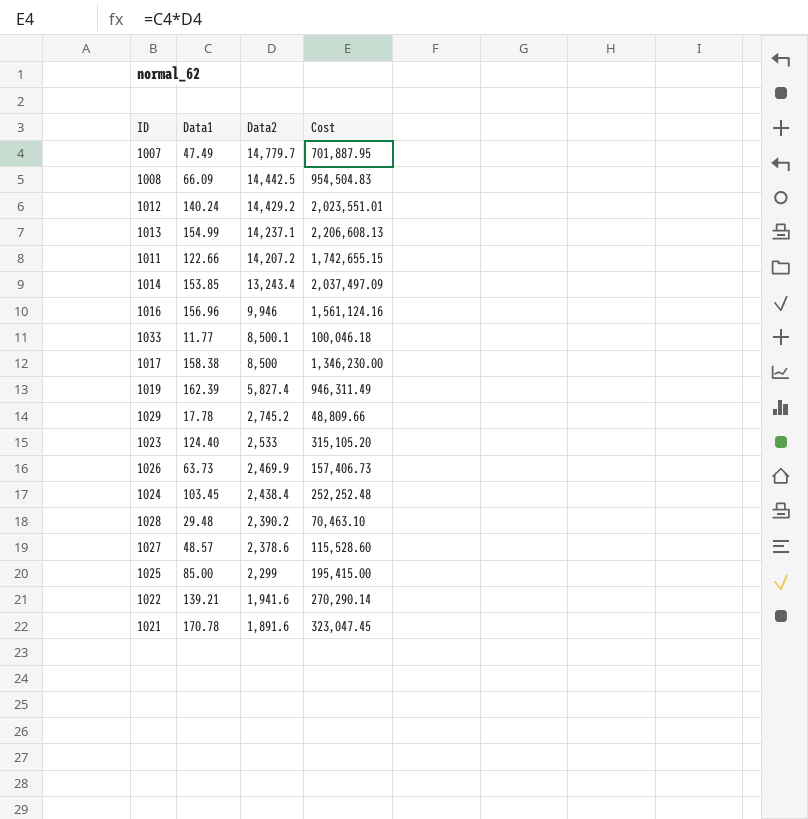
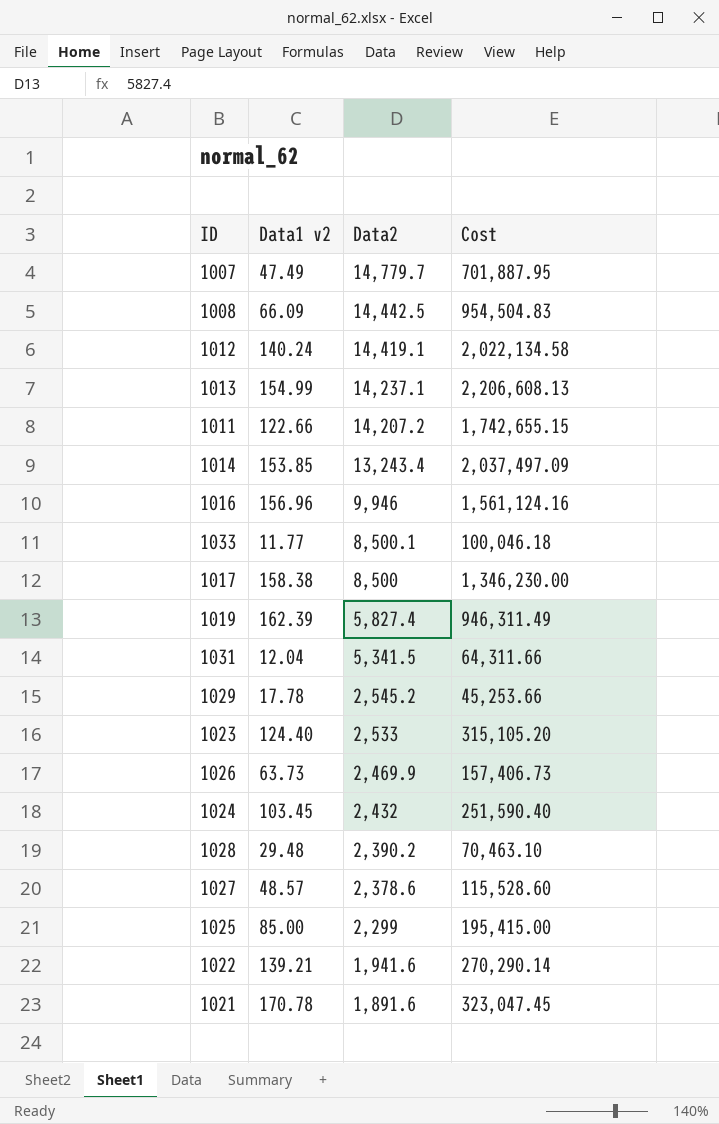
column name: Data1 -> Data1 v2
1012 | Data2: 14,429.2 -> 14,419.1
1012 | Cost: 2,023,551.01 -> 2,022,134.58
row 1031: none -> 12.04 | 5,341.5 | 64,311.66
1029 | Data2: 2,745.2 -> 2,545.2
1029 | Cost: 48,809.66 -> 45,253.66
1024 | Data2: 2,438.4 -> 2,432
1024 | Cost: 252,252.48 -> 251,590.40

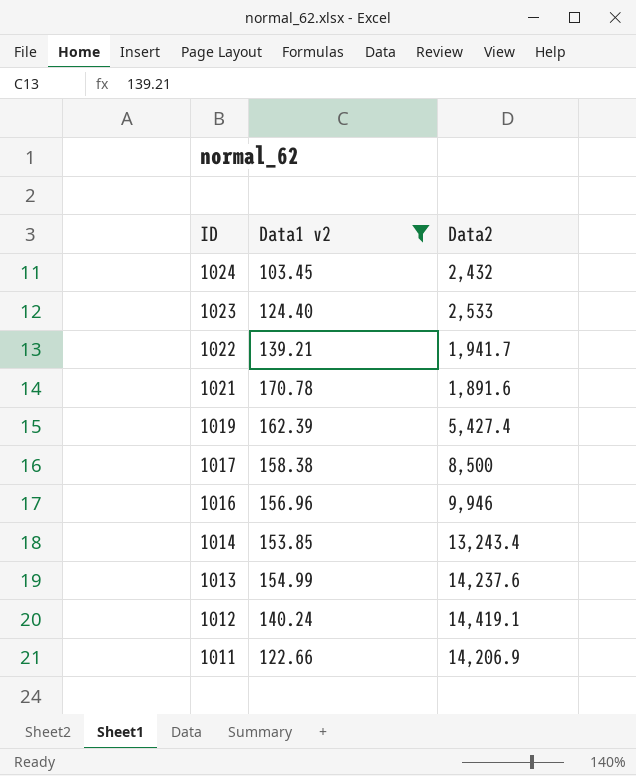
filter: none -> Data1 v2 >= 103.45
row order: Data2 descending -> ID descending
column Cost | formula: [Data1 v2] * [Data2] -> none
1022 | Data2: 1,941.6 -> 1,941.7
1019 | Data2: 5,827.4 -> 5,427.4
1013 | Data2: 14,237.1 -> 14,237.6
1011 | Data2: 14,207.2 -> 14,206.9

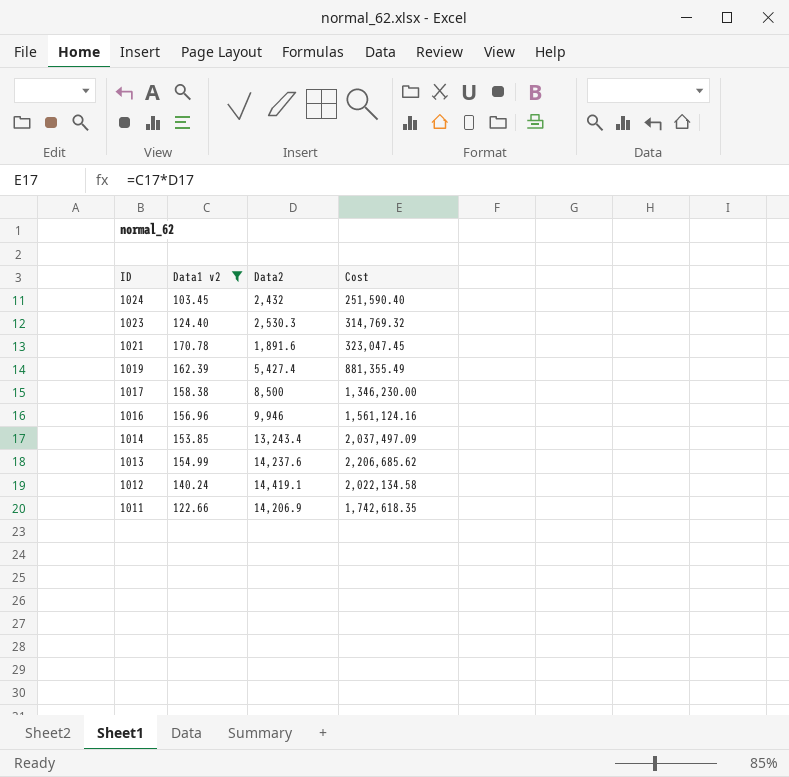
column Cost | formula: none -> [Data1 v2] * [Data2]
row 1022: 139.21 | 1,941.7 -> none
1023 | Data2: 2,533 -> 2,530.3

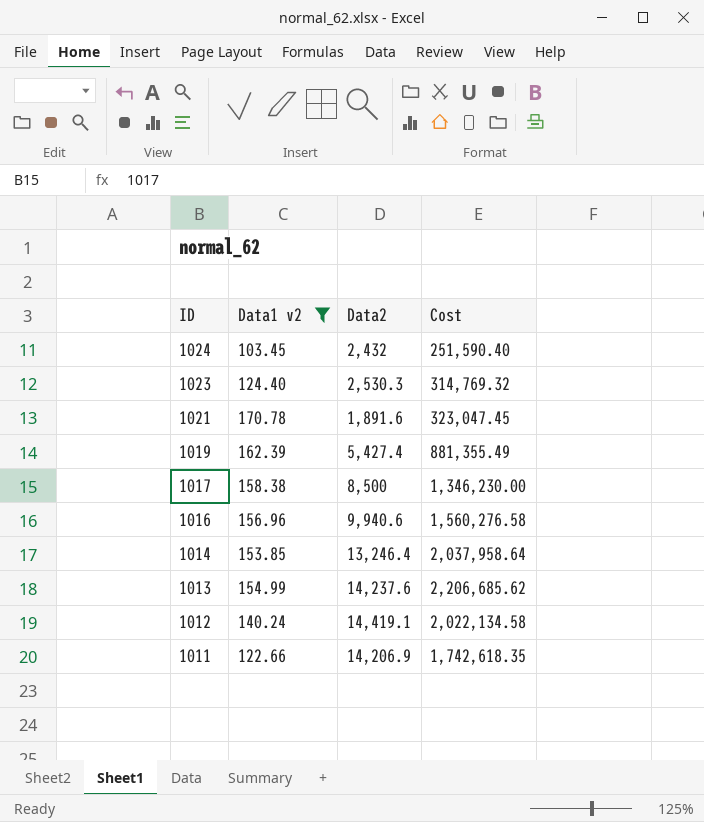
1016 | Data2: 9,946 -> 9,940.6
1016 | Cost: 1,561,124.16 -> 1,560,276.58
1014 | Data2: 13,243.4 -> 13,246.4
1014 | Cost: 2,037,497.09 -> 2,037,958.64

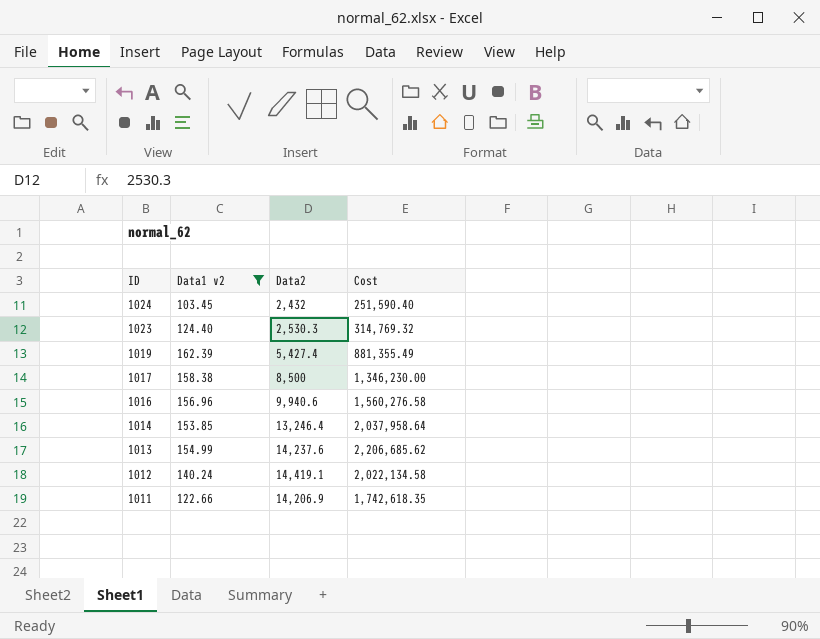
row 1021: 170.78 | 1,891.6 | 323,047.45 -> none

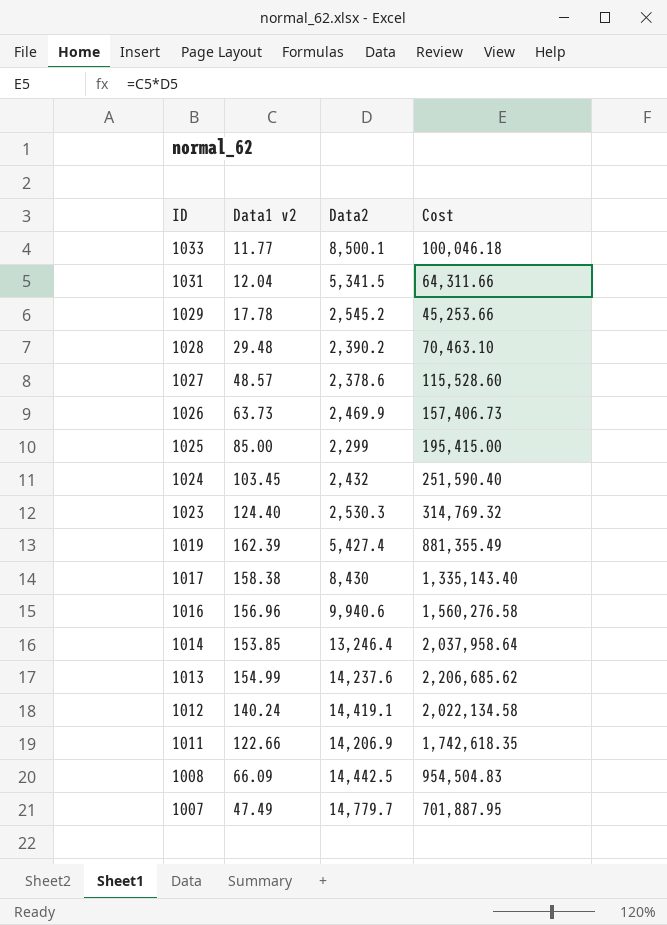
filter: Data1 v2 >= 103.45 -> none
1017 | Data2: 8,500 -> 8,430
1017 | Cost: 1,346,230.00 -> 1,335,143.40

